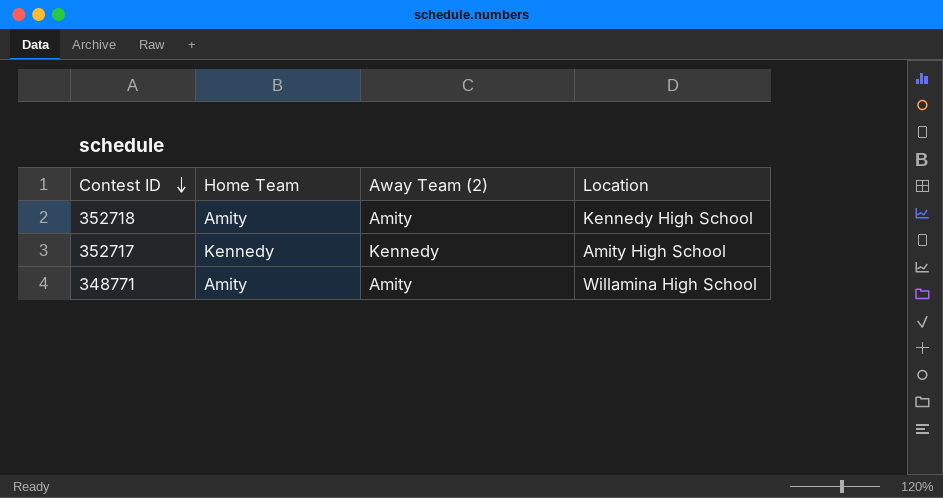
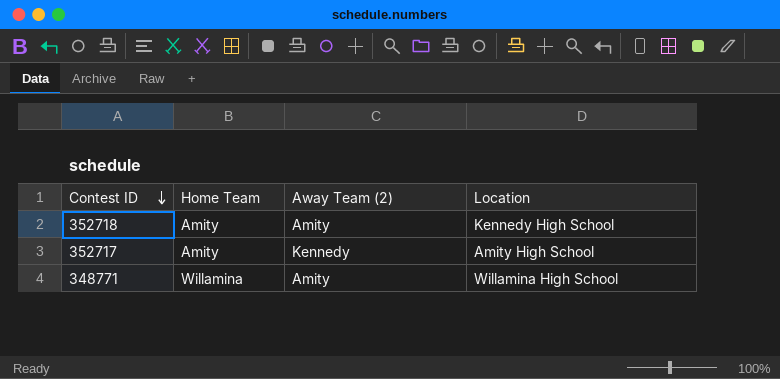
352717 | Home Team: Kennedy -> Amity
348771 | Home Team: Amity -> Willamina

